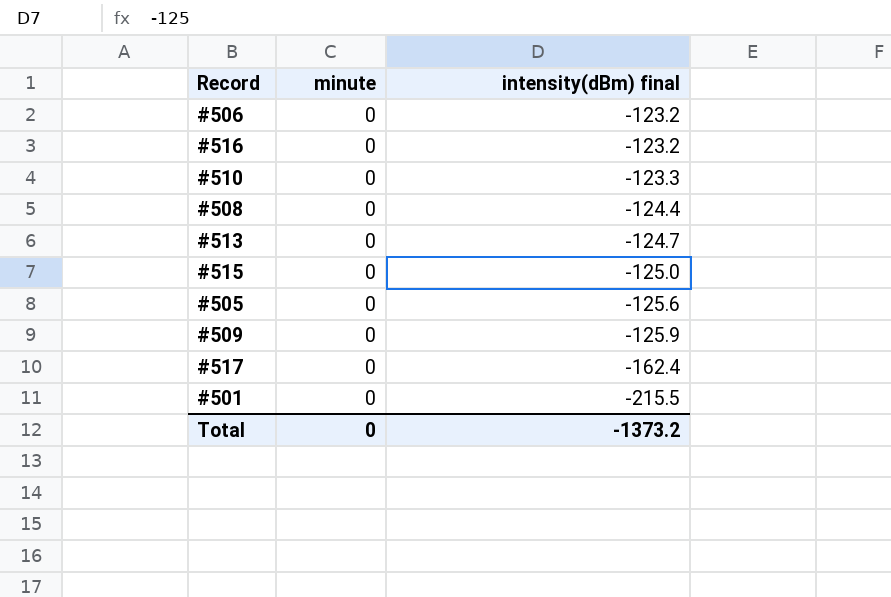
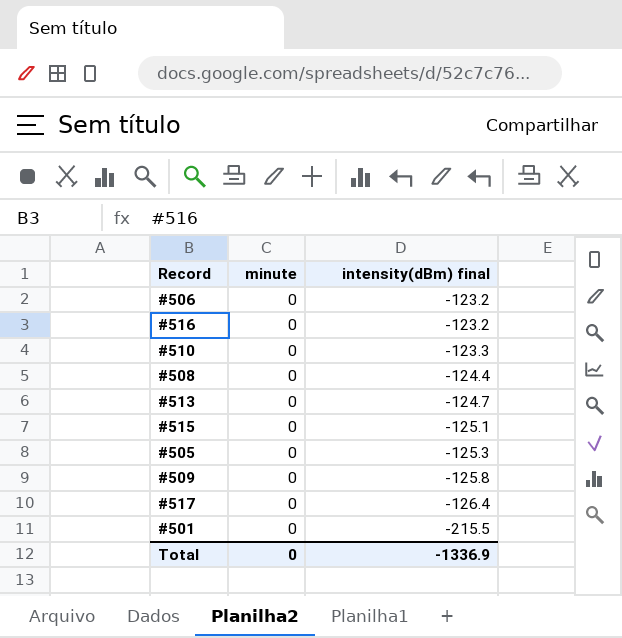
#515 | intensity(dBm) final: -125.0 -> -125.1
#505 | intensity(dBm) final: -125.6 -> -125.3
#509 | intensity(dBm) final: -125.9 -> -125.8
#517 | intensity(dBm) final: -162.4 -> -126.4
Total | intensity(dBm) final: -1373.2 -> -1336.9

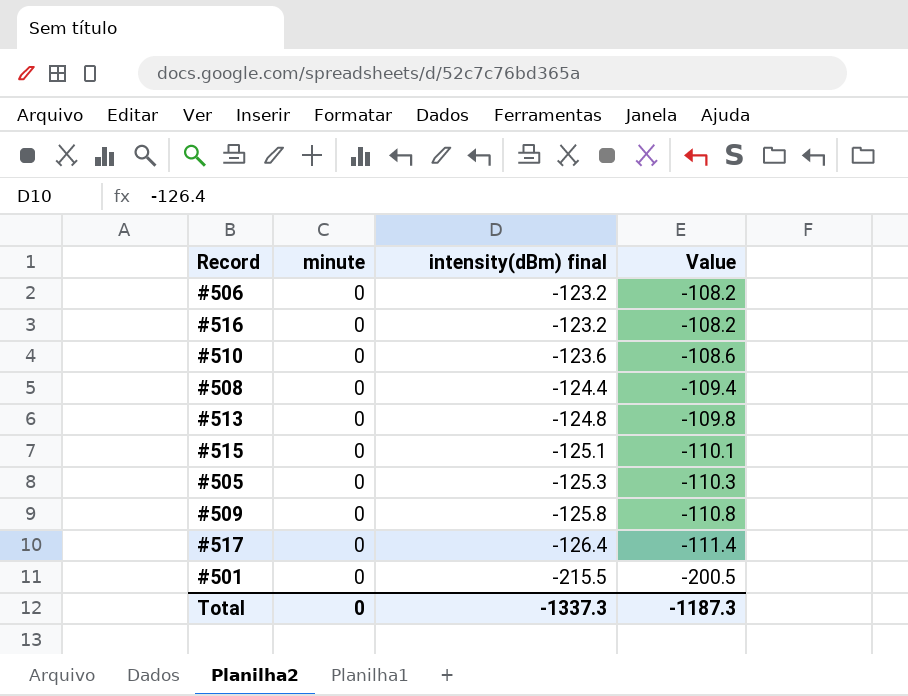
column Value | formula: none -> [intensity(dBm) final] + 15
#510 | intensity(dBm) final: -123.3 -> -123.6
#513 | intensity(dBm) final: -124.7 -> -124.8
Total | intensity(dBm) final: -1336.9 -> -1337.3

